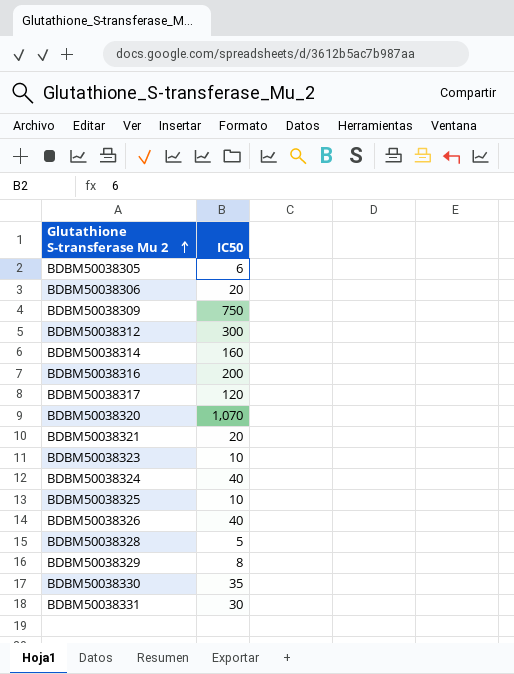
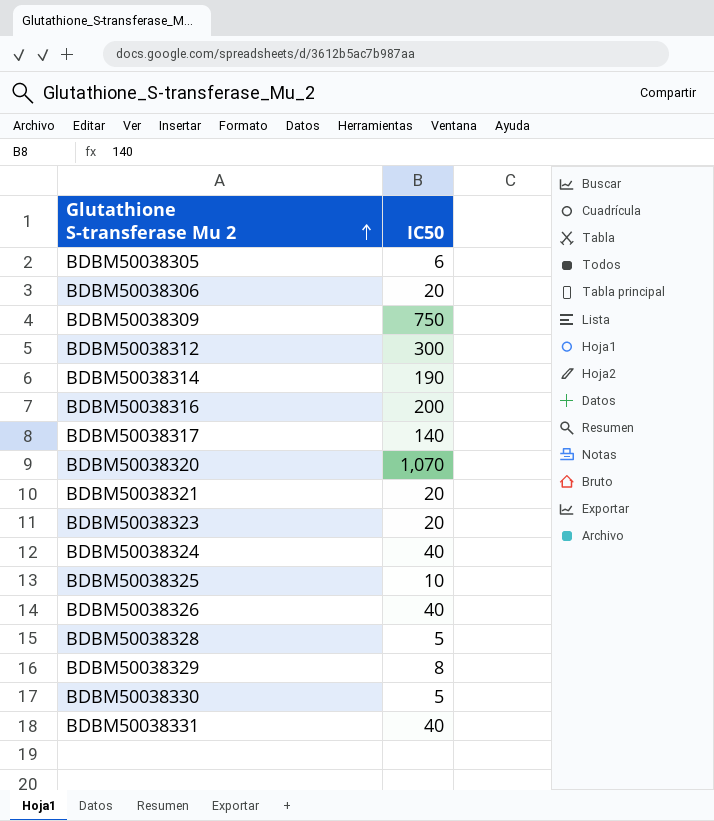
BDBM50038314 | IC50: 160 -> 190
BDBM50038317 | IC50: 120 -> 140
BDBM50038323 | IC50: 10 -> 20
BDBM50038330 | IC50: 35 -> 5
BDBM50038331 | IC50: 30 -> 40

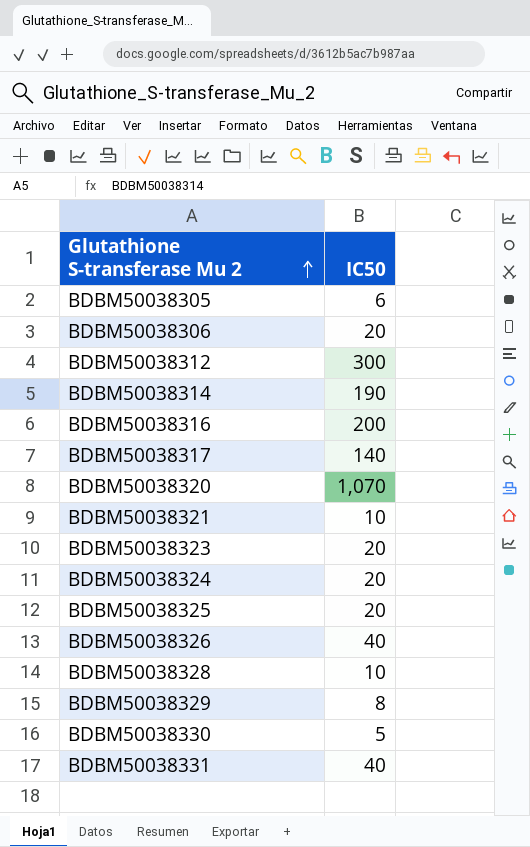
row BDBM50038309: 750 -> none
BDBM50038321 | IC50: 20 -> 10
BDBM50038324 | IC50: 40 -> 20
BDBM50038325 | IC50: 10 -> 20
BDBM50038328 | IC50: 5 -> 10

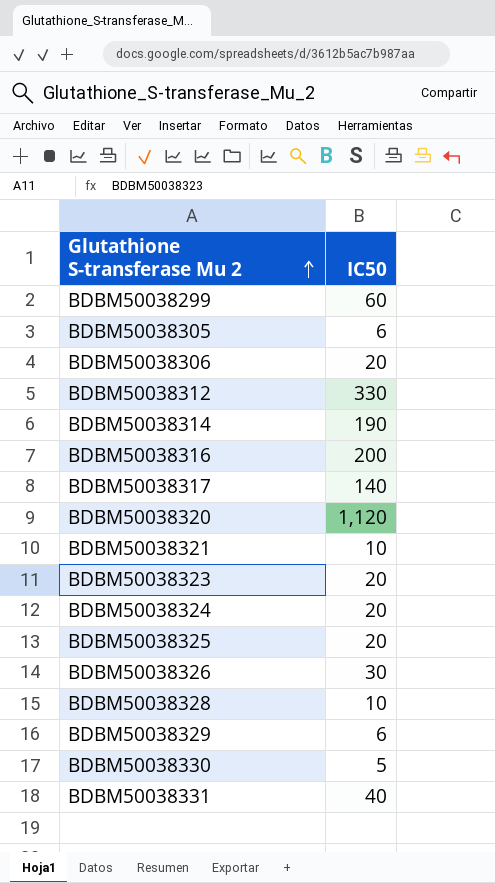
row BDBM50038299: none -> 60
BDBM50038312 | IC50: 300 -> 330
BDBM50038320 | IC50: 1,070 -> 1,120
BDBM50038326 | IC50: 40 -> 30
BDBM50038329 | IC50: 8 -> 6

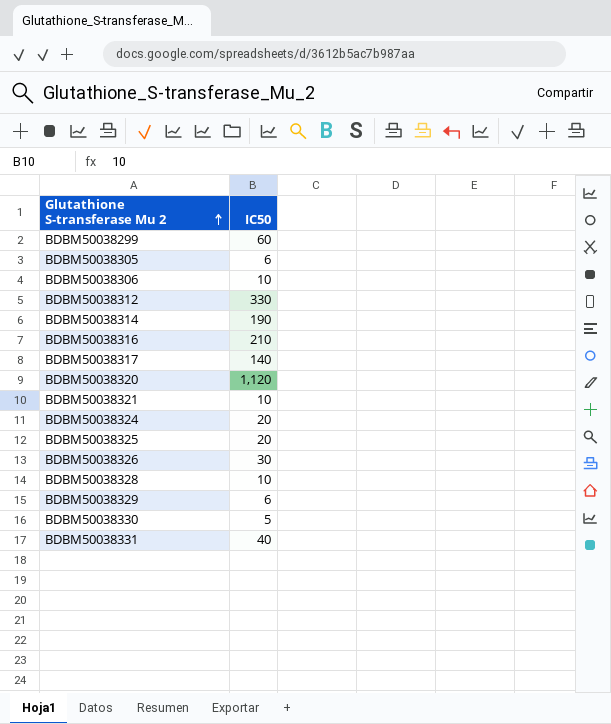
row BDBM50038323: 20 -> none
BDBM50038306 | IC50: 20 -> 10
BDBM50038316 | IC50: 200 -> 210

